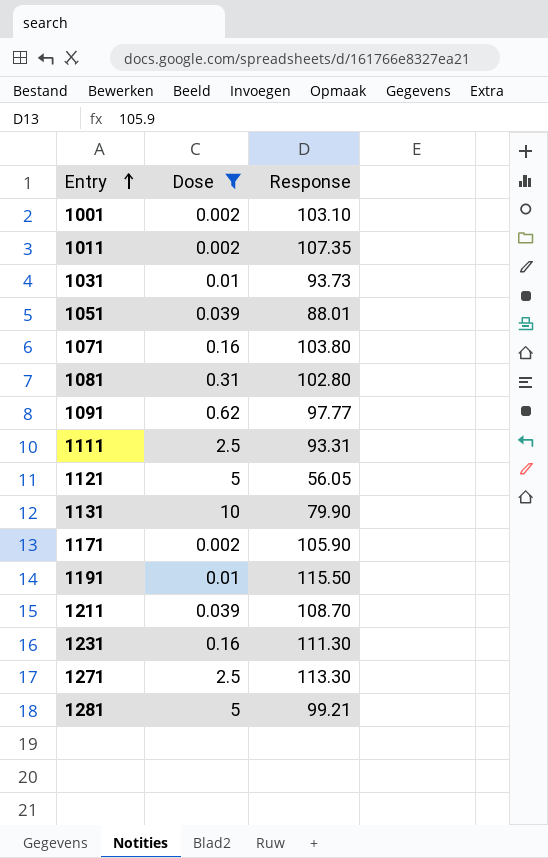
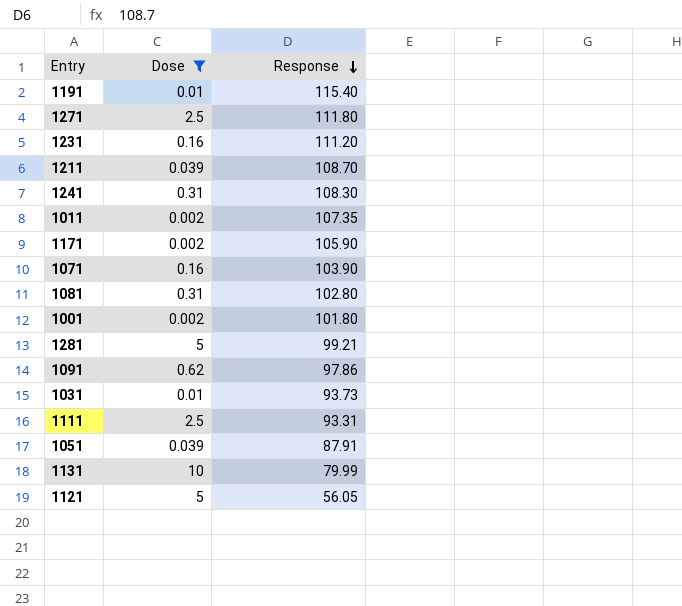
row order: Entry ascending -> Response descending
1191 | Response: 115.50 -> 115.40
1271 | Response: 113.30 -> 111.80
1231 | Response: 111.30 -> 111.20
row 1241: none -> 0.31 | 108.30
1071 | Response: 103.80 -> 103.90
1001 | Response: 103.10 -> 101.80
1091 | Response: 97.77 -> 97.86
1051 | Response: 88.01 -> 87.91
1131 | Response: 79.90 -> 79.99

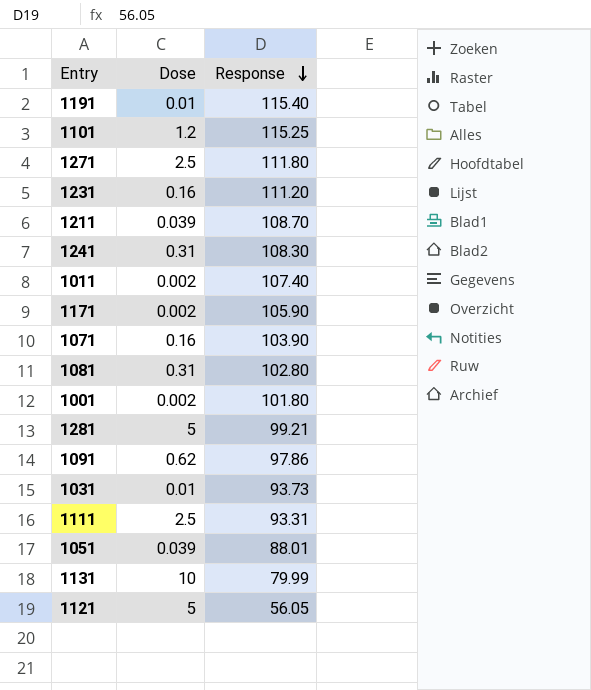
filter: Dose != 1.2 -> none
1011 | Response: 107.35 -> 107.40
1051 | Response: 87.91 -> 88.01

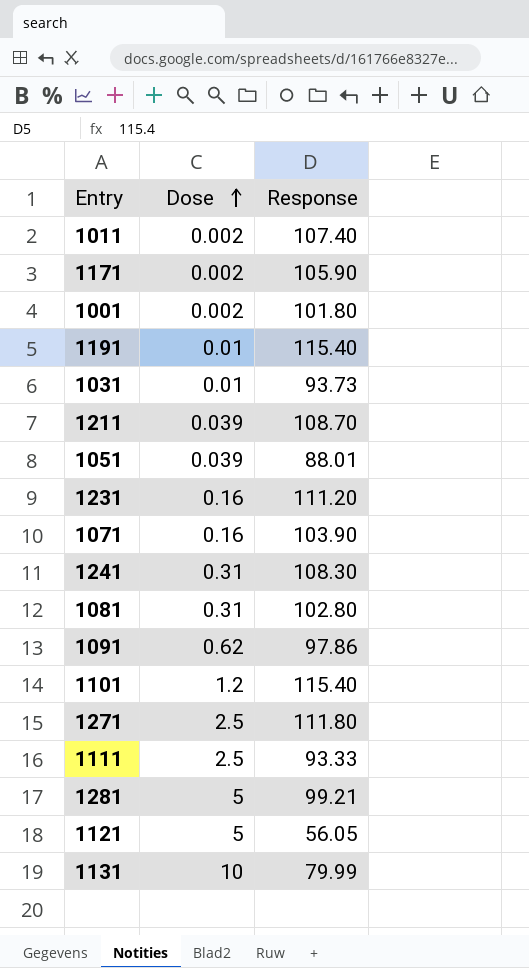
row order: Response descending -> Dose ascending
1101 | Response: 115.25 -> 115.40
1111 | Response: 93.31 -> 93.33

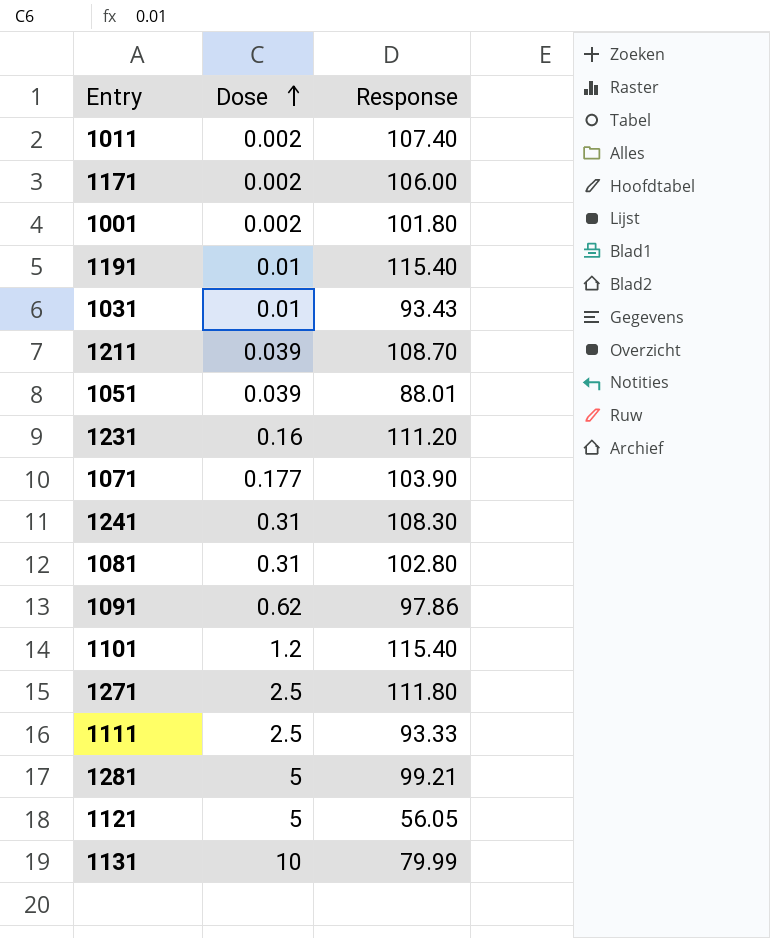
1171 | Response: 105.90 -> 106.00
1031 | Response: 93.73 -> 93.43
1071 | Dose: 0.16 -> 0.177

